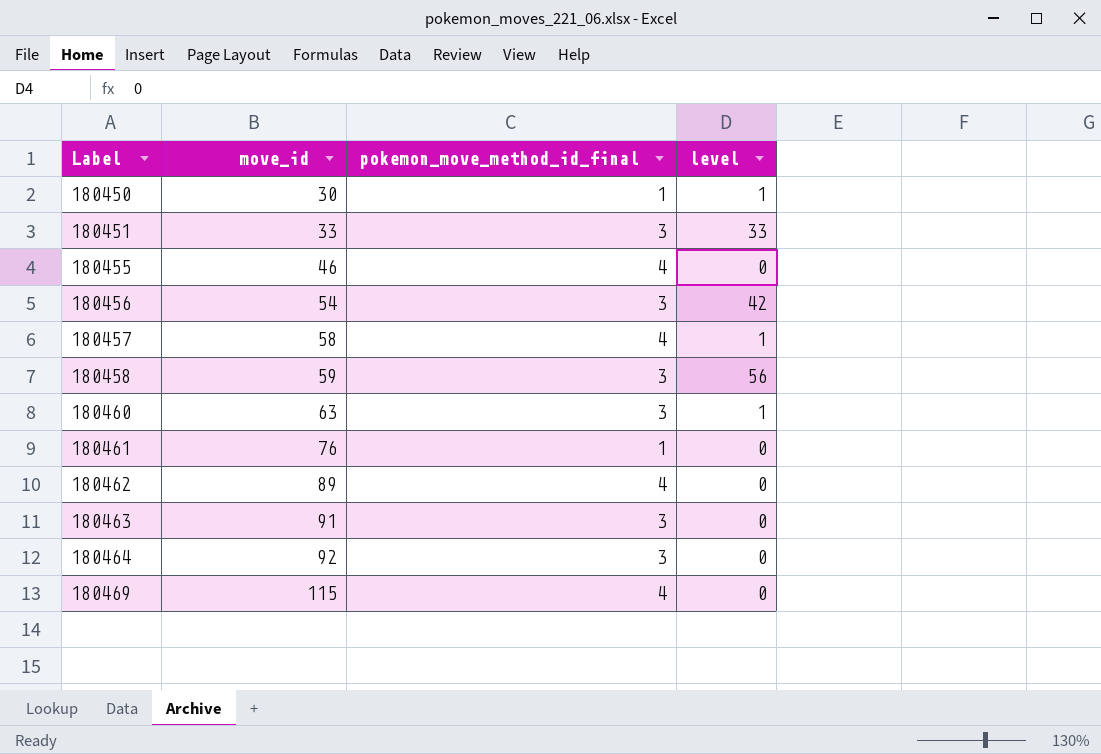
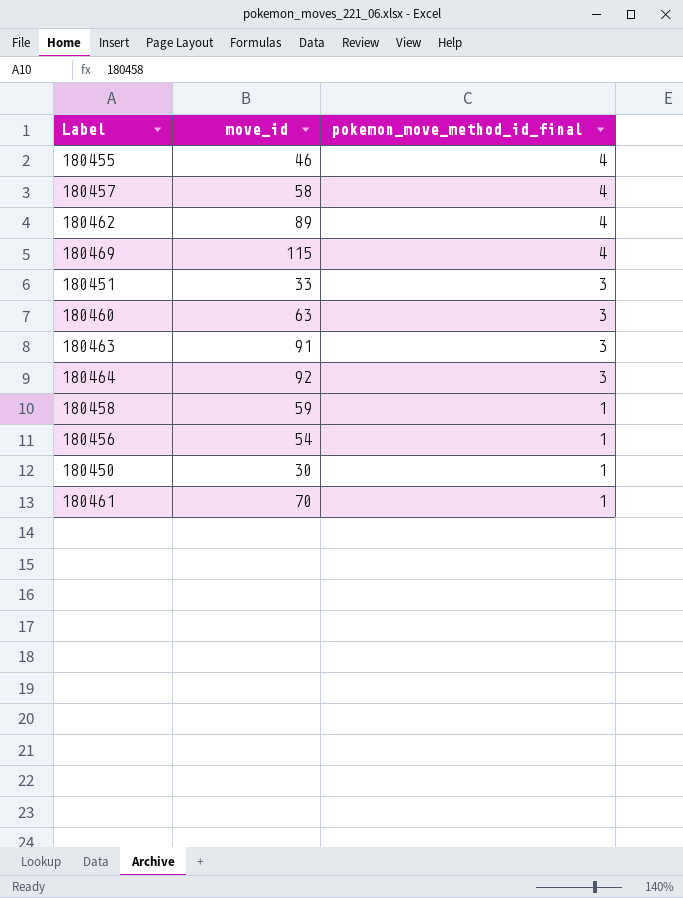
row order: Label ascending -> pokemon_move_method_id_final descending
column level | position: 4 -> none
180458 | pokemon_move_method_id_final: 3 -> 1
180456 | pokemon_move_method_id_final: 3 -> 1
180461 | move_id: 76 -> 70

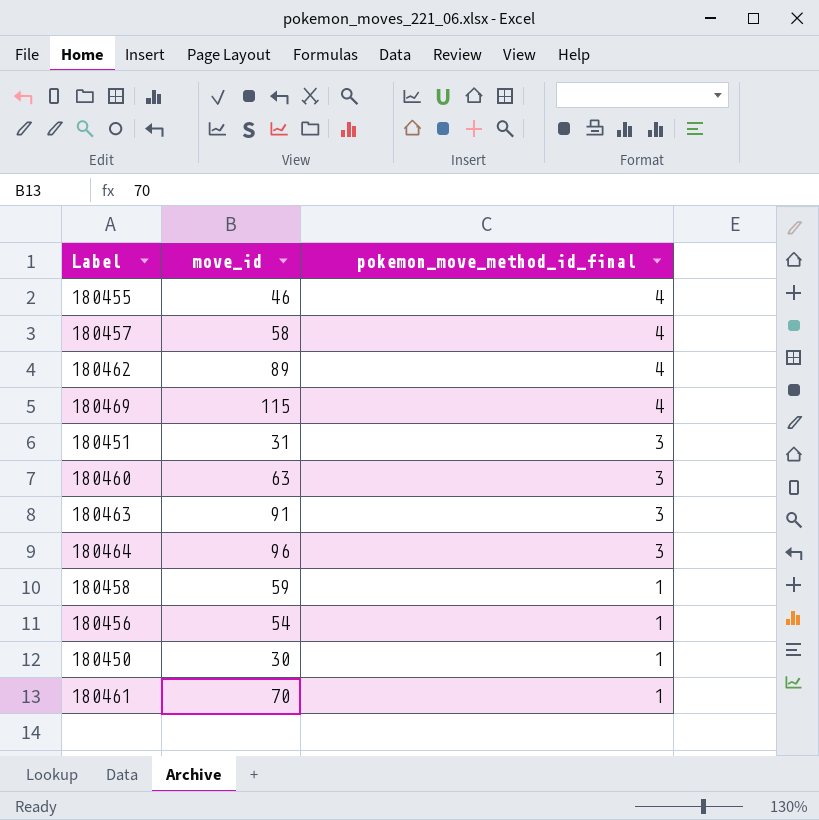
180451 | move_id: 33 -> 31
180464 | move_id: 92 -> 96

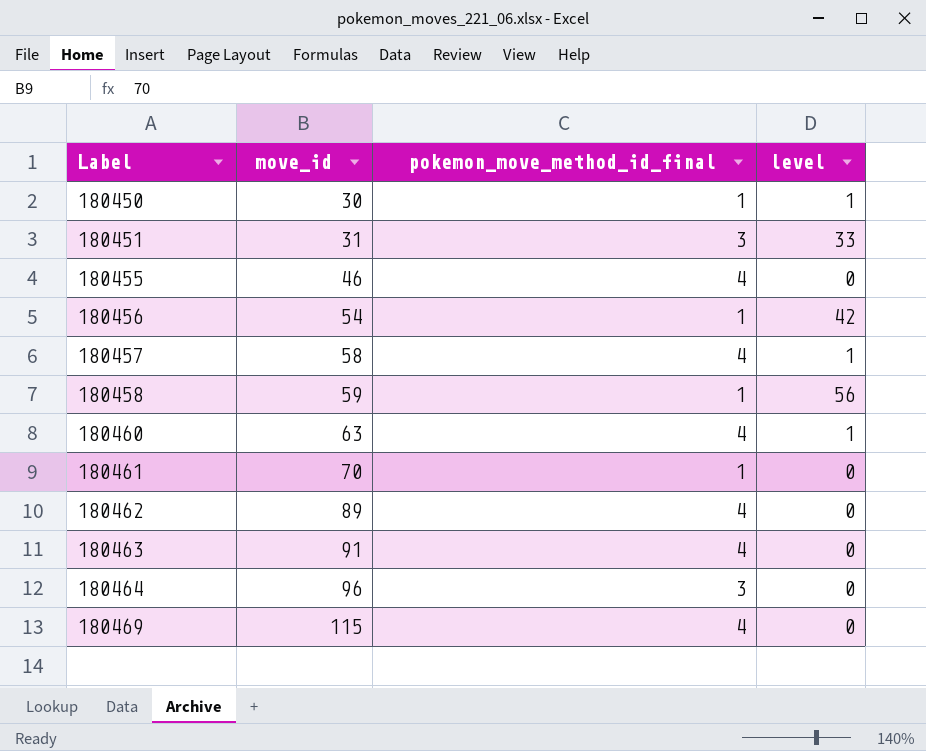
row order: pokemon_move_method_id_final descending -> Label ascending
column level | position: none -> 4
180460 | pokemon_move_method_id_final: 3 -> 4
180463 | pokemon_move_method_id_final: 3 -> 4

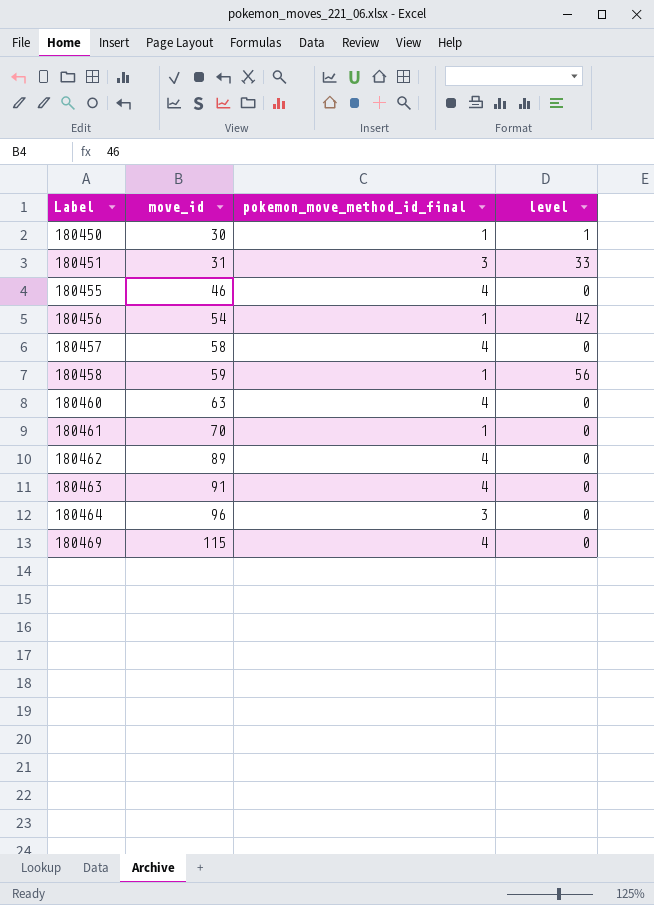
180457 | level: 1 -> 0
180460 | level: 1 -> 0

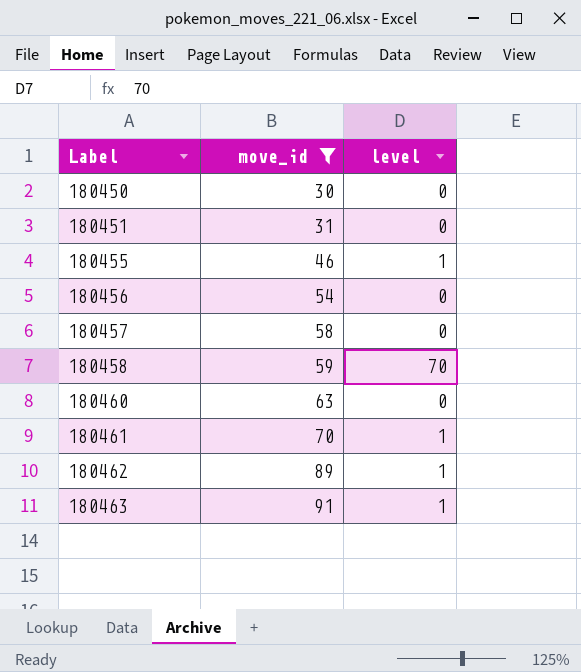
filter: none -> move_id <= 91
column pokemon_move_method_id_final | position: 3 -> none
180450 | level: 1 -> 0
180451 | level: 33 -> 0
180455 | level: 0 -> 1
180456 | level: 42 -> 0
180458 | level: 56 -> 70
180461 | level: 0 -> 1
180462 | level: 0 -> 1
180463 | level: 0 -> 1

